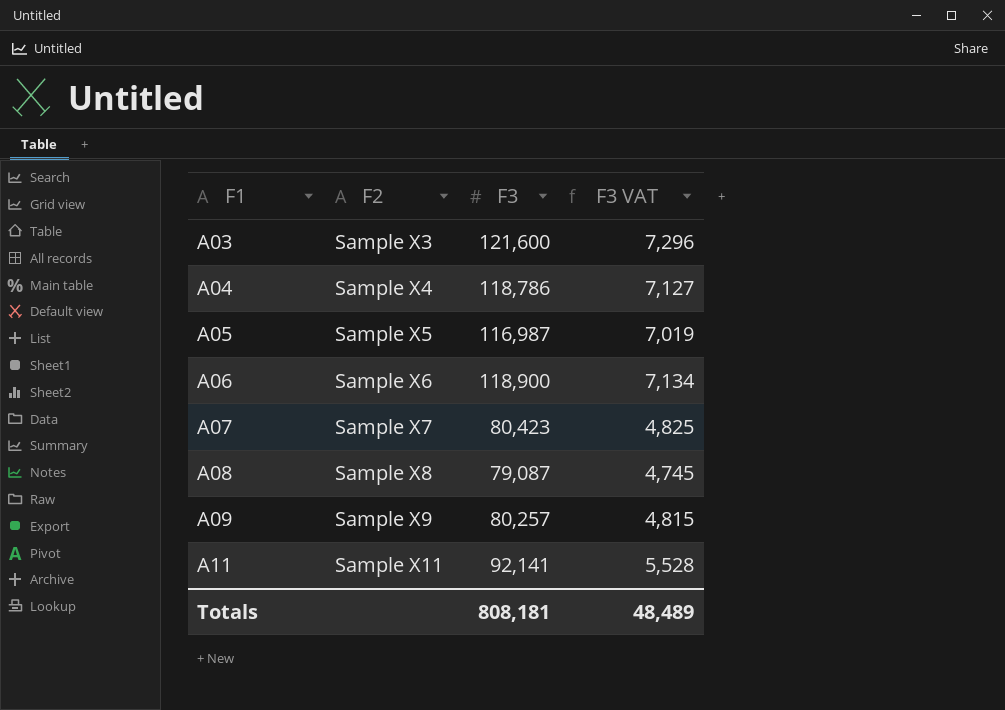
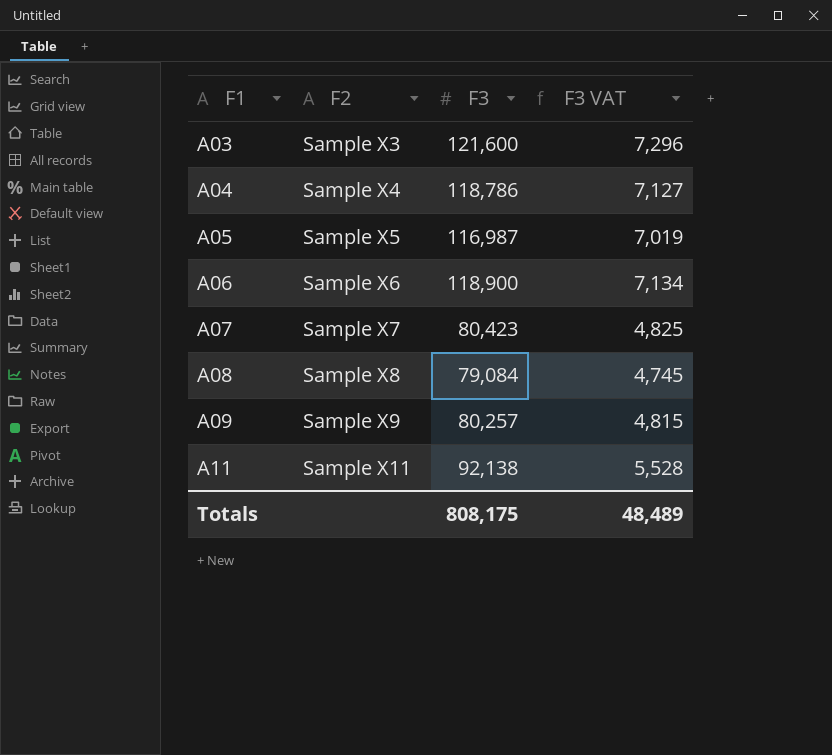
A08 | F3: 79,087 -> 79,084
A11 | F3: 92,141 -> 92,138
Totals | F3: 808,181 -> 808,175

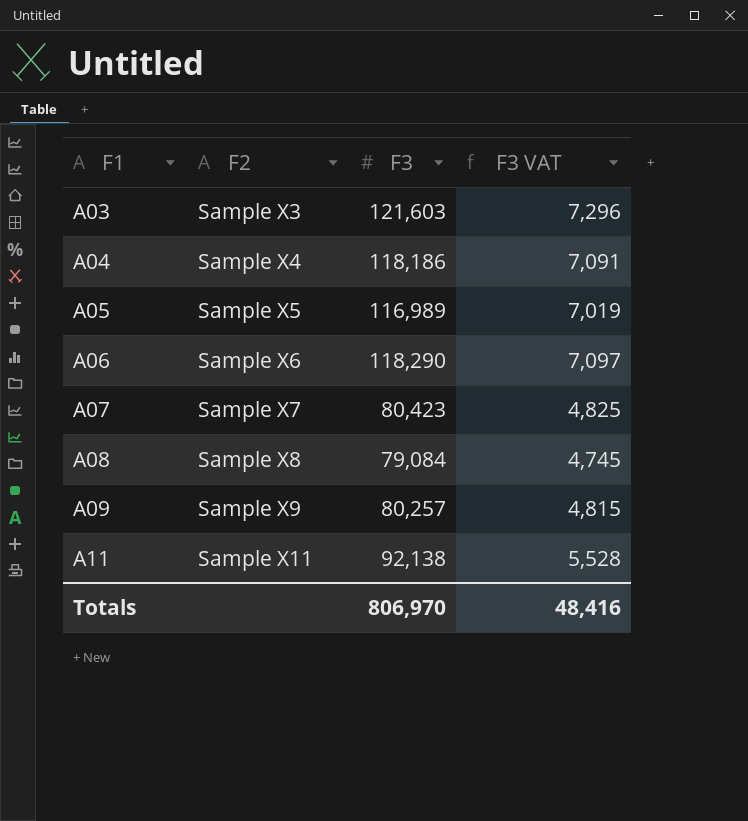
A03 | F3: 121,600 -> 121,603
A04 | F3: 118,786 -> 118,186
A04 | F3 VAT: 7,127 -> 7,091
A05 | F3: 116,987 -> 116,989
A06 | F3: 118,900 -> 118,290
A06 | F3 VAT: 7,134 -> 7,097
Totals | F3: 808,175 -> 806,970
Totals | F3 VAT: 48,489 -> 48,416

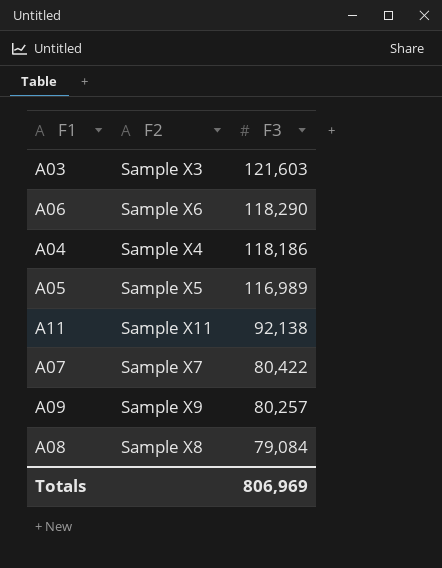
row order: F1 ascending -> F3 descending
column F3 VAT | formula: [F3] * 0.06 -> none
A07 | F3: 80,423 -> 80,422
Totals | F3: 806,970 -> 806,969

